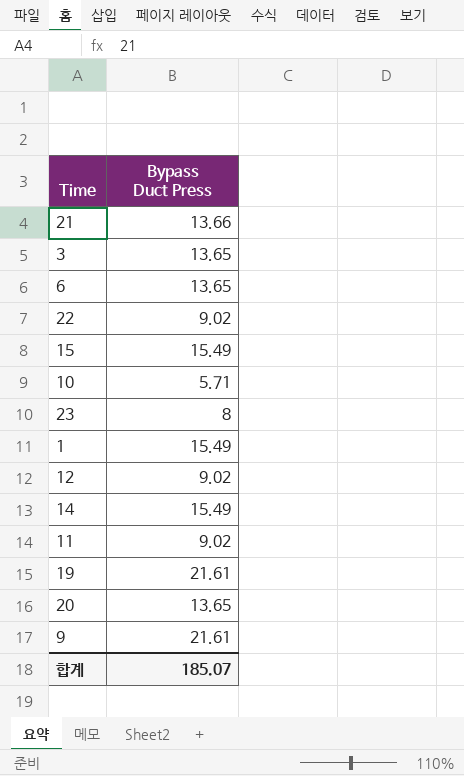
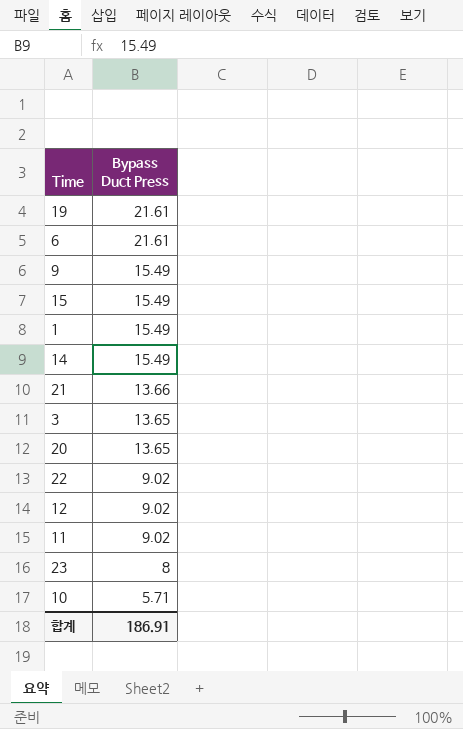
row order: none -> Bypass Duct Press descending
6 | Bypass Duct Press: 13.65 -> 21.61
9 | Bypass Duct Press: 21.61 -> 15.49
합계 | Bypass Duct Press: 185.07 -> 186.91

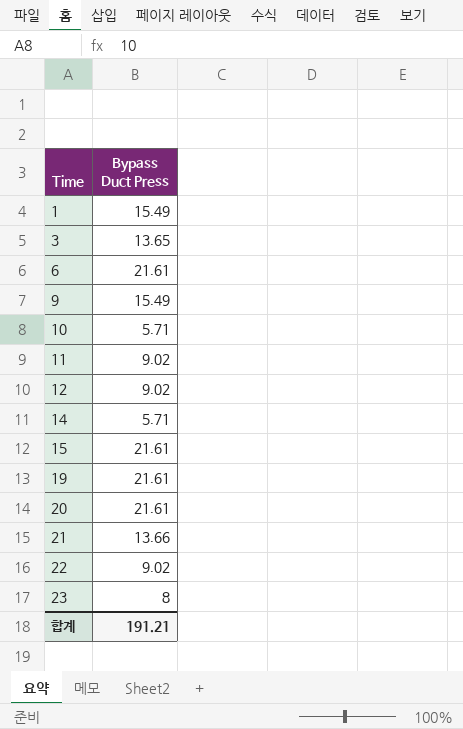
row order: Bypass Duct Press descending -> Time ascending
14 | Bypass Duct Press: 15.49 -> 5.71
15 | Bypass Duct Press: 15.49 -> 21.61
20 | Bypass Duct Press: 13.65 -> 21.61
합계 | Bypass Duct Press: 186.91 -> 191.21

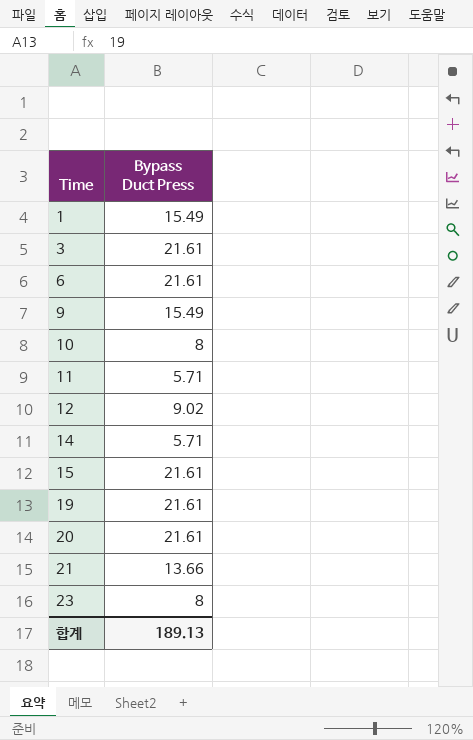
row 22: 9.02 -> none
3 | Bypass Duct Press: 13.65 -> 21.61
10 | Bypass Duct Press: 5.71 -> 8
11 | Bypass Duct Press: 9.02 -> 5.71
합계 | Bypass Duct Press: 191.21 -> 189.13

